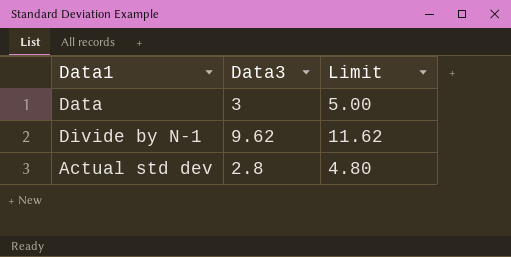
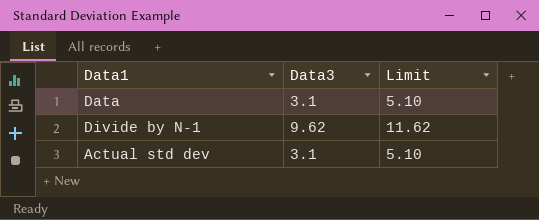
Data | Data3: 3 -> 3.1
Data | Limit: 5.00 -> 5.10
Actual std dev | Data3: 2.8 -> 3.1
Actual std dev | Limit: 4.80 -> 5.10

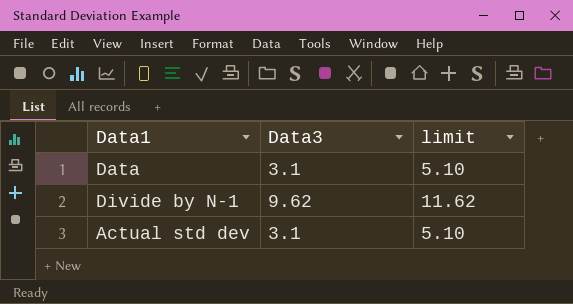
column name: Limit -> limit

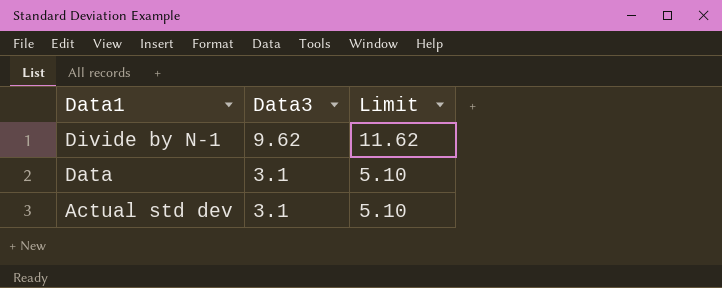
row order: none -> Data1 descending
column name: limit -> Limit

